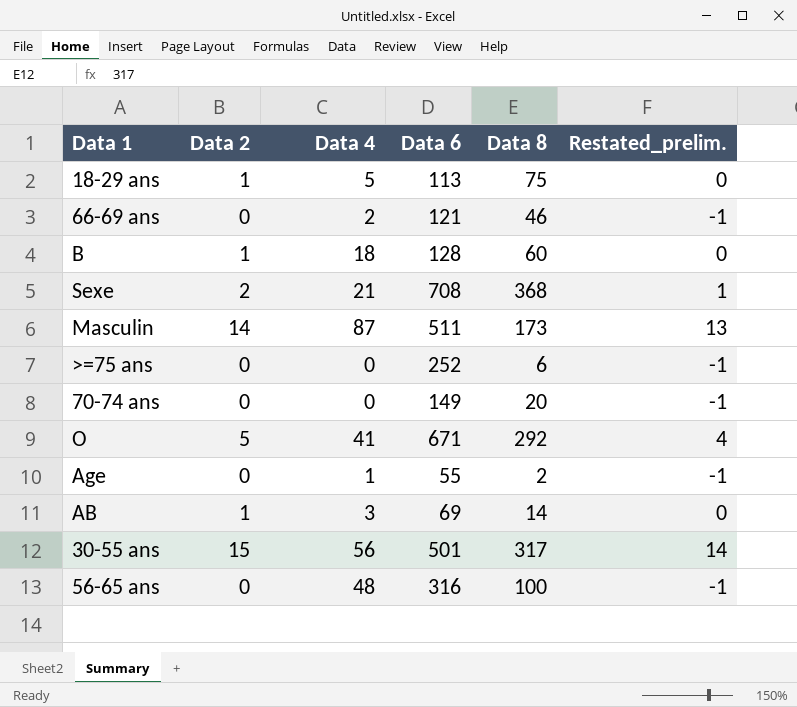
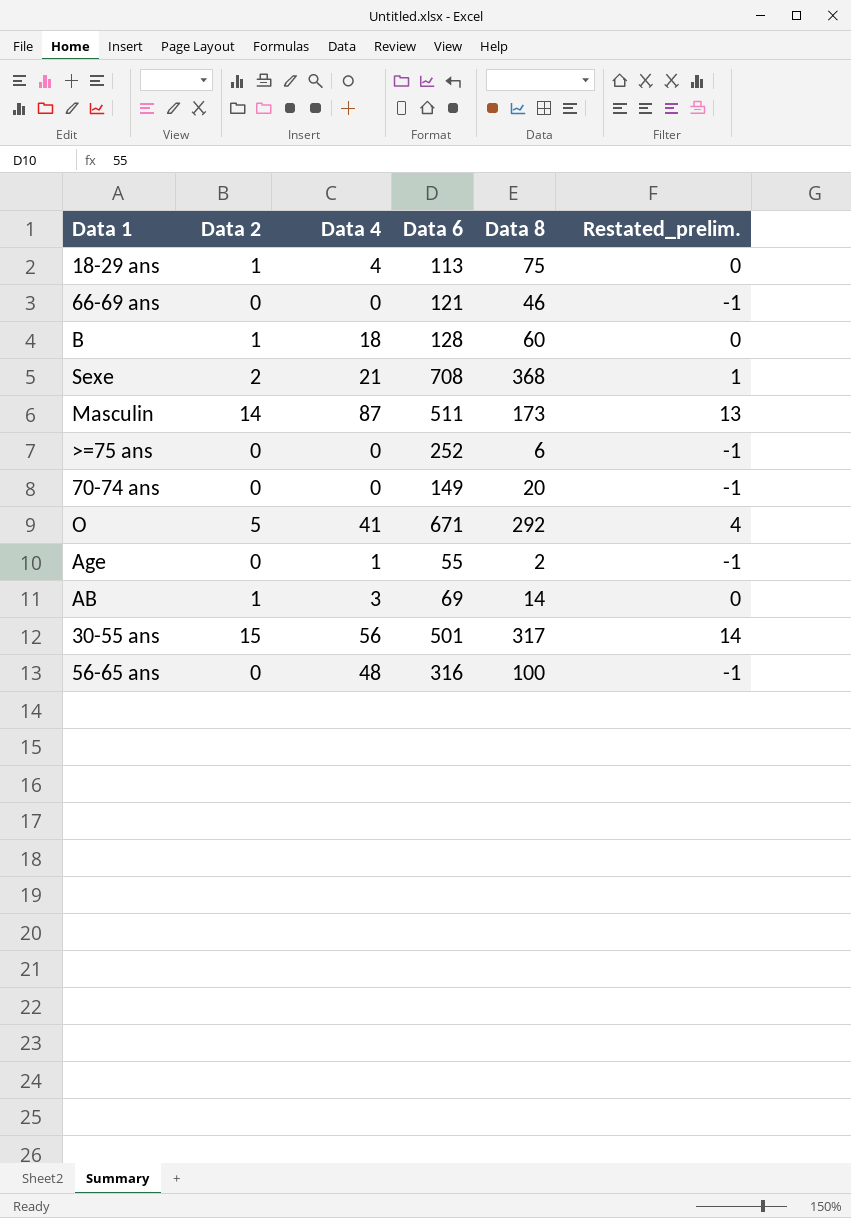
18-29 ans | Data 4: 5 -> 4
66-69 ans | Data 4: 2 -> 0

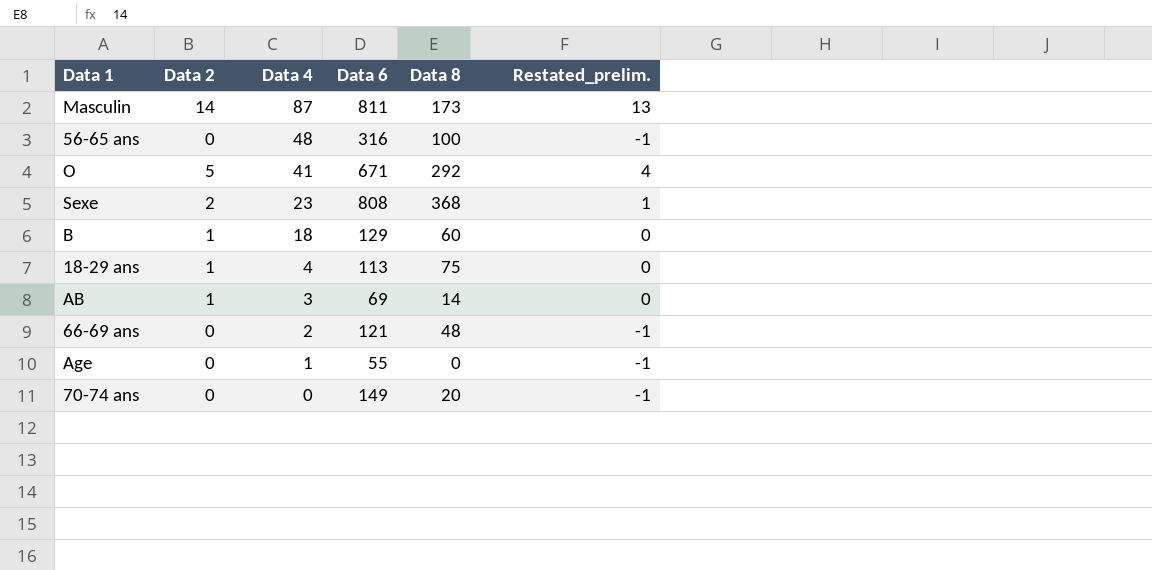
row order: none -> Data 4 descending
row >=75 ans: 0 | 0 | 252 | 6 | -1 -> none
row 30-55 ans: 15 | 56 | 501 | 317 | 14 -> none
Masculin | Data 6: 511 -> 811
Sexe | Data 4: 21 -> 23
Sexe | Data 6: 708 -> 808
B | Data 6: 128 -> 129
66-69 ans | Data 4: 0 -> 2
66-69 ans | Data 8: 46 -> 48
Age | Data 8: 2 -> 0

